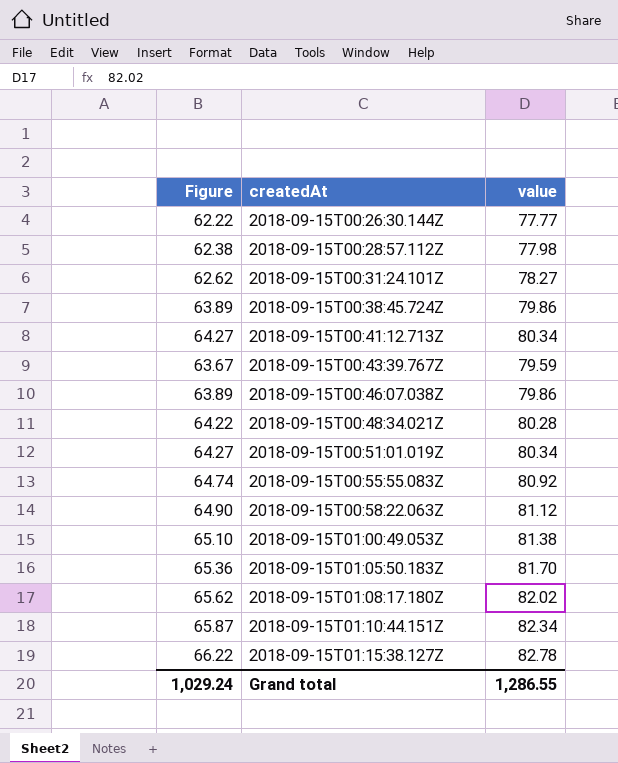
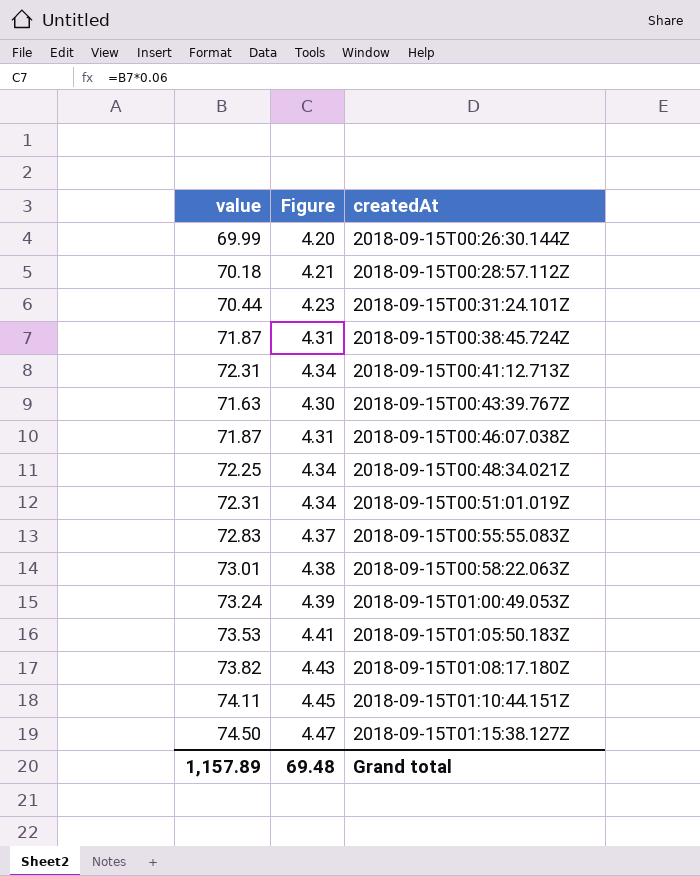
column value | position: 3 -> 1
column Figure | formula: [value] * 0.8 -> [value] * 0.06
2018-09-15T00:26:30.144Z | value: 77.77 -> 69.99
2018-09-15T00:28:57.112Z | value: 77.98 -> 70.18
2018-09-15T00:31:24.101Z | value: 78.27 -> 70.44
2018-09-15T00:38:45.724Z | value: 79.86 -> 71.87
2018-09-15T00:41:12.713Z | value: 80.34 -> 72.31
2018-09-15T00:43:39.767Z | value: 79.59 -> 71.63
2018-09-15T00:46:07.038Z | value: 79.86 -> 71.87
2018-09-15T00:48:34.021Z | value: 80.28 -> 72.25
2018-09-15T00:51:01.019Z | value: 80.34 -> 72.31
2018-09-15T00:55:55.083Z | value: 80.92 -> 72.83
2018-09-15T00:58:22.063Z | value: 81.12 -> 73.01
2018-09-15T01:00:49.053Z | value: 81.38 -> 73.24
2018-09-15T01:05:50.183Z | value: 81.70 -> 73.53
2018-09-15T01:08:17.180Z | value: 82.02 -> 73.82
2018-09-15T01:10:44.151Z | value: 82.34 -> 74.11
2018-09-15T01:15:38.127Z | value: 82.78 -> 74.50
Grand total | value: 1,286.55 -> 1,157.89
Grand total | Figure: 1,029.24 -> 69.48

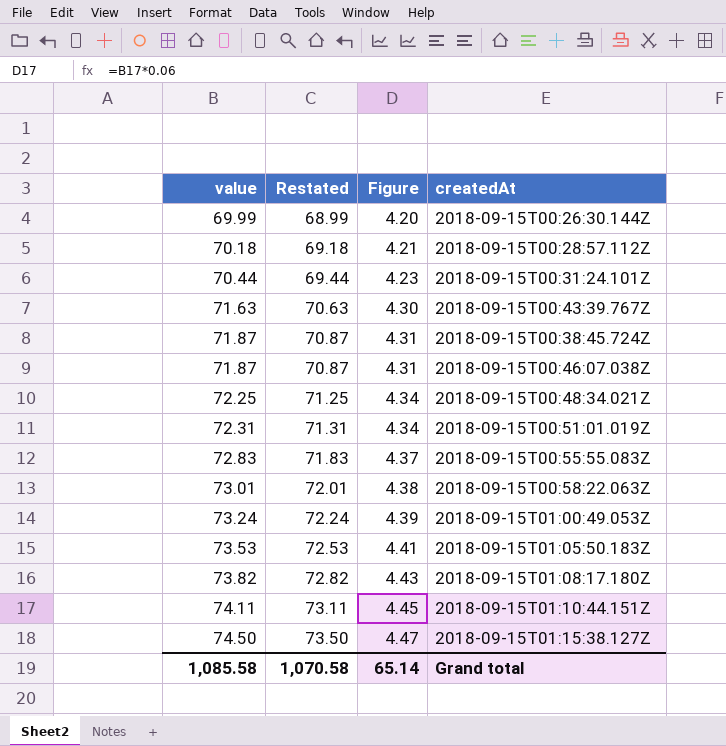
row order: createdAt ascending -> value ascending
column Restated | formula: none -> [value] - 1
row 2018-09-15T00:41:12.713Z: 72.31 | 4.34 -> none
Grand total | value: 1,157.89 -> 1,085.58
Grand total | Figure: 69.48 -> 65.14

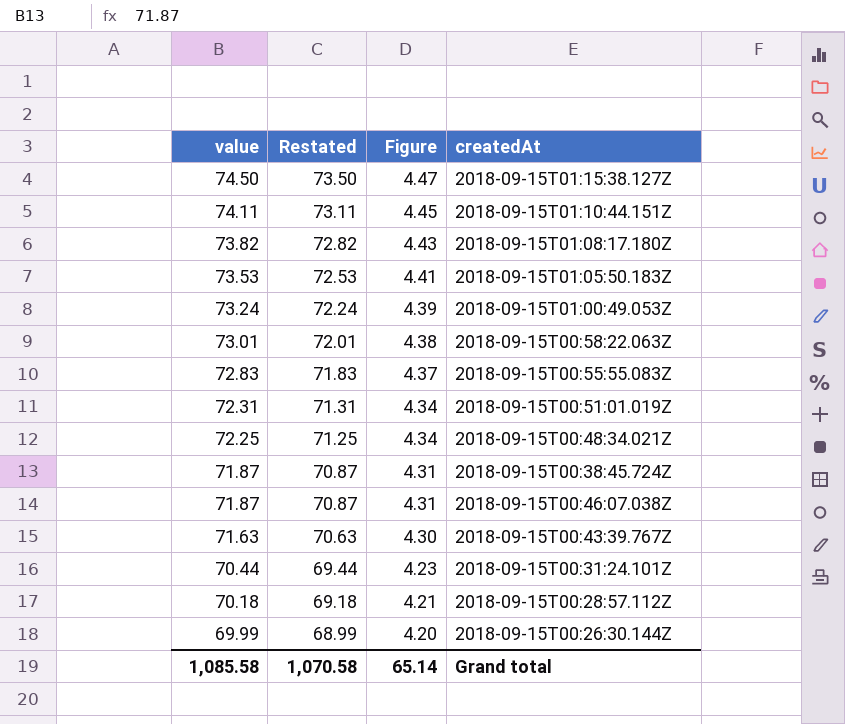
row order: value ascending -> value descending

